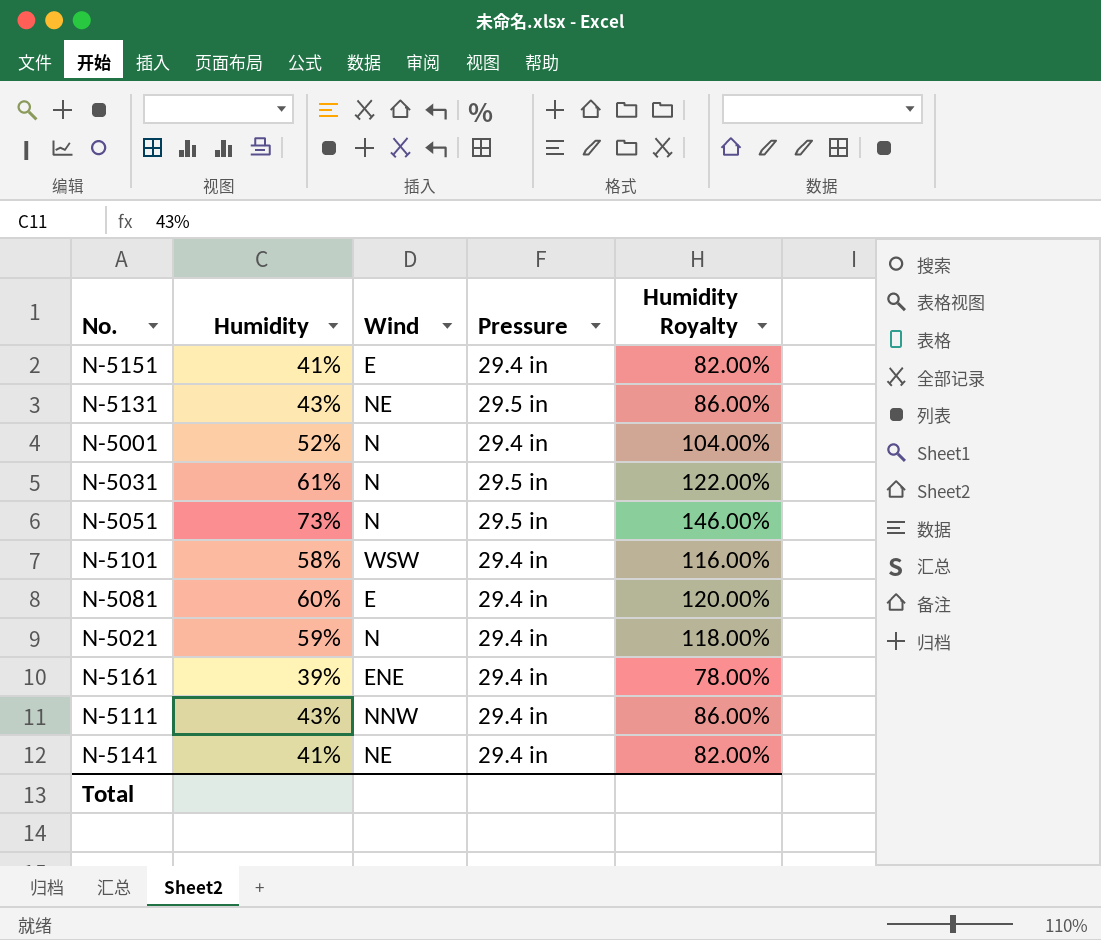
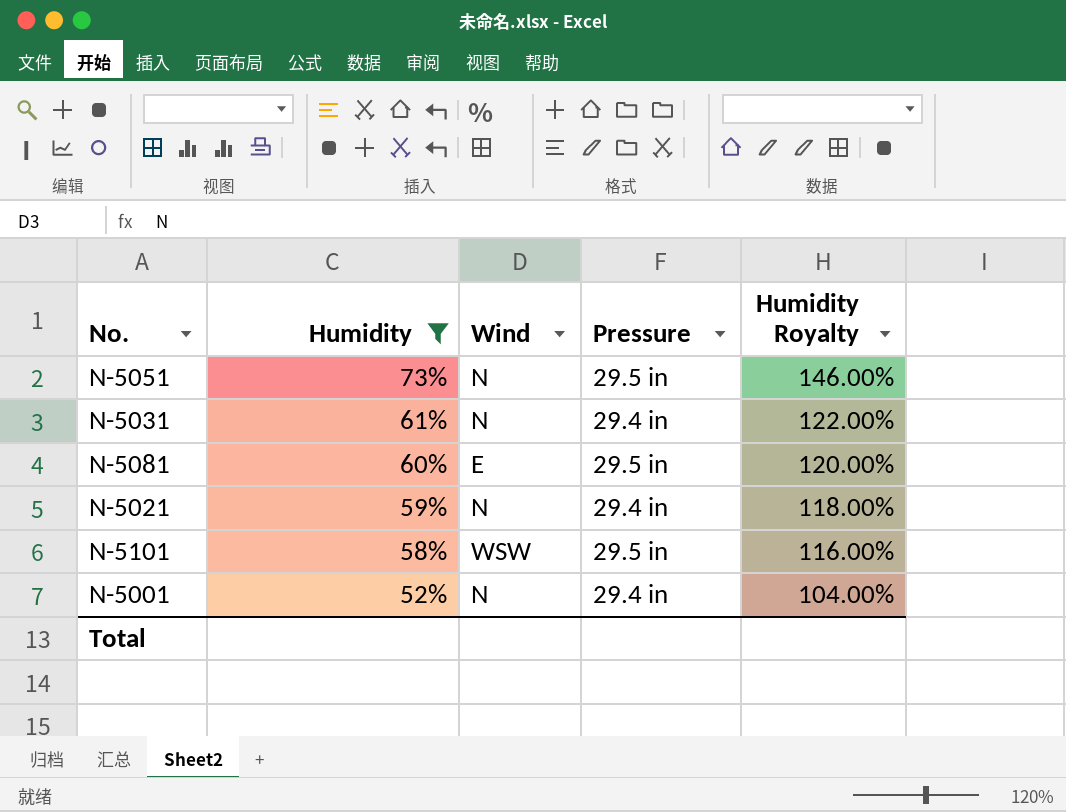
filter: none -> Humidity >= 52%
row order: none -> Humidity descending
N-5031 | Pressure: 29.5 in -> 29.4 in
N-5081 | Pressure: 29.4 in -> 29.5 in
N-5101 | Pressure: 29.4 in -> 29.5 in

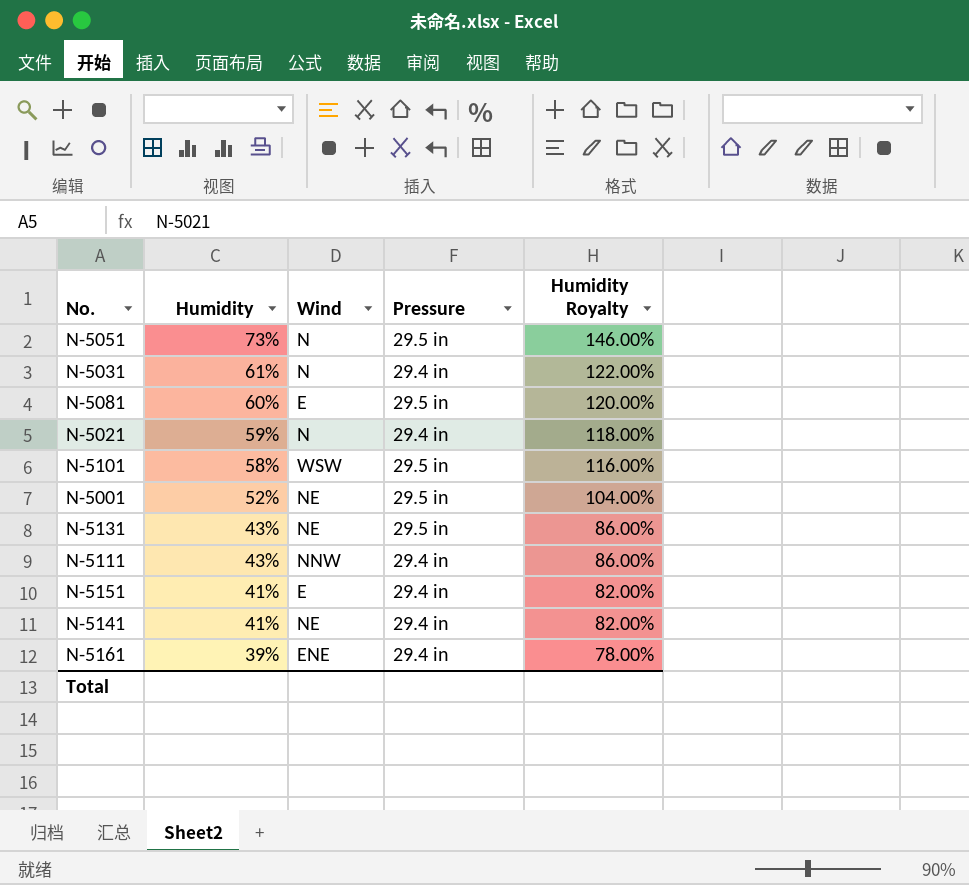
filter: Humidity >= 52% -> none
N-5001 | Wind: N -> NE
N-5001 | Pressure: 29.4 in -> 29.5 in

